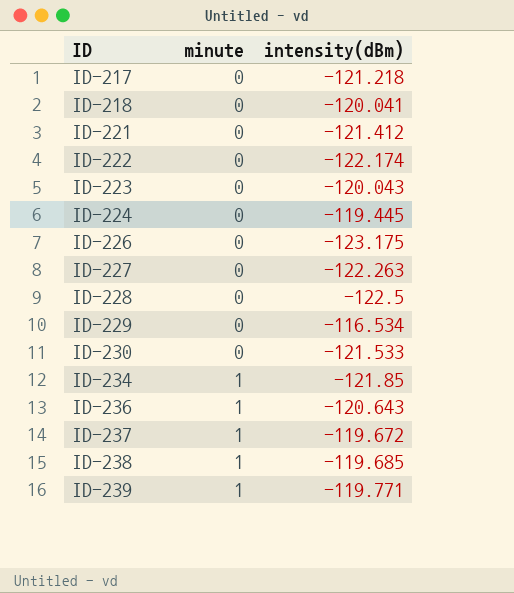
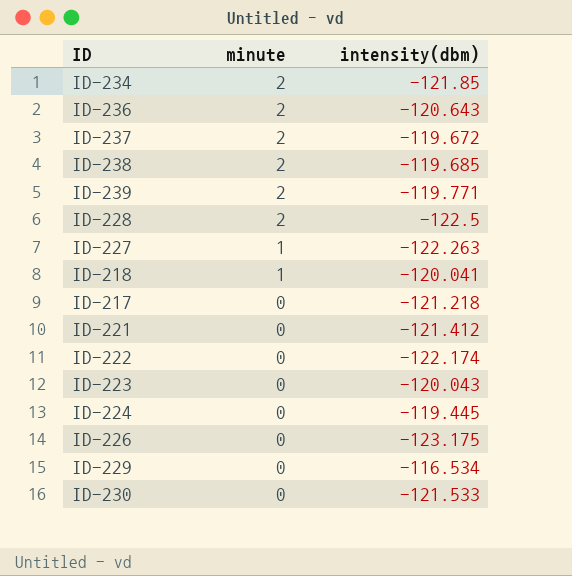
row order: ID ascending -> minute descending
column name: intensity(dBm) -> intensity(dbm)
ID-234 | minute: 1 -> 2
ID-236 | minute: 1 -> 2
ID-237 | minute: 1 -> 2
ID-238 | minute: 1 -> 2
ID-239 | minute: 1 -> 2
ID-228 | minute: 0 -> 2
ID-227 | minute: 0 -> 1
ID-218 | minute: 0 -> 1

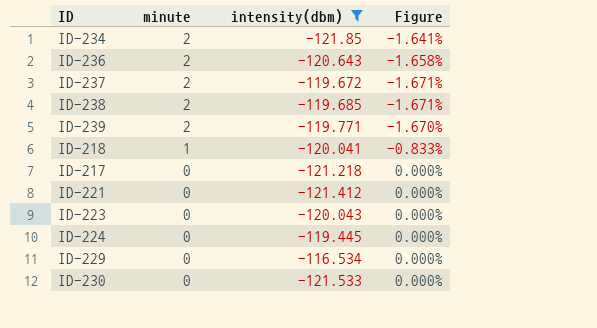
filter: none -> intensity(dbm) >= -121.85
column Figure | formula: none -> [minute] / [intensity(dbm)]

